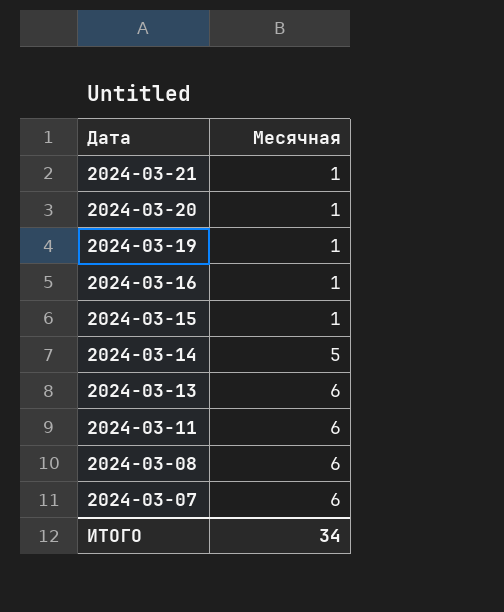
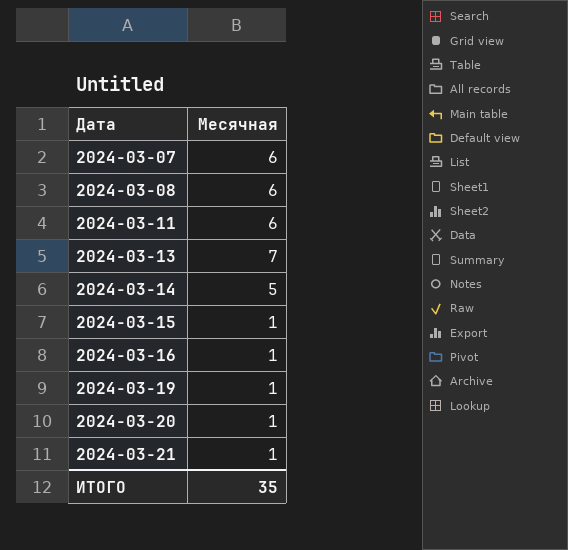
row order: Дата descending -> Дата ascending
2024-03-13 | Месячная: 6 -> 7
ИТОГО | Месячная: 34 -> 35

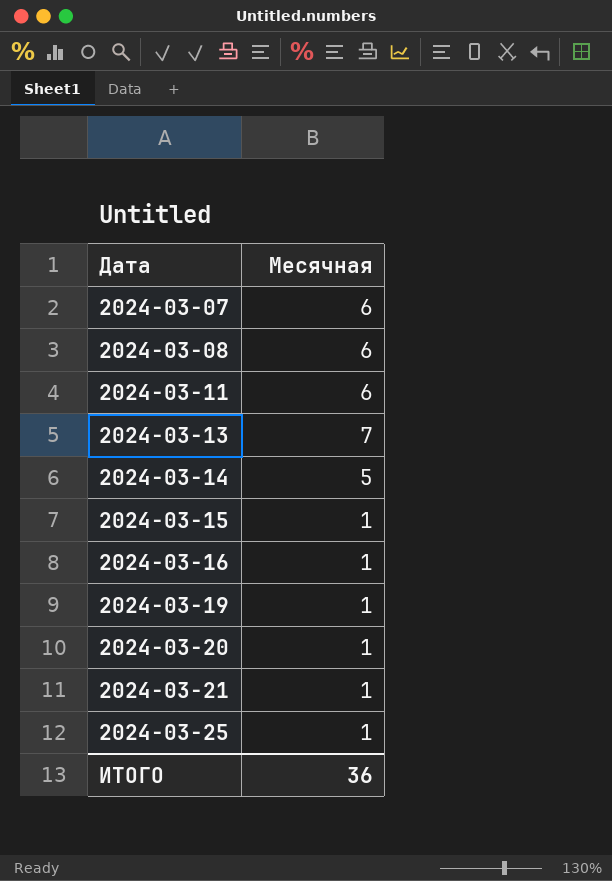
row 2024-03-25: none -> 1
ИТОГО | Месячная: 35 -> 36

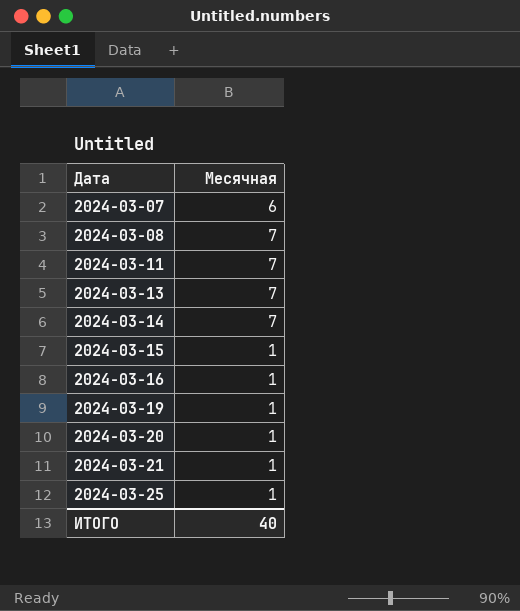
2024-03-08 | Месячная: 6 -> 7
2024-03-11 | Месячная: 6 -> 7
2024-03-14 | Месячная: 5 -> 7
ИТОГО | Месячная: 36 -> 40

